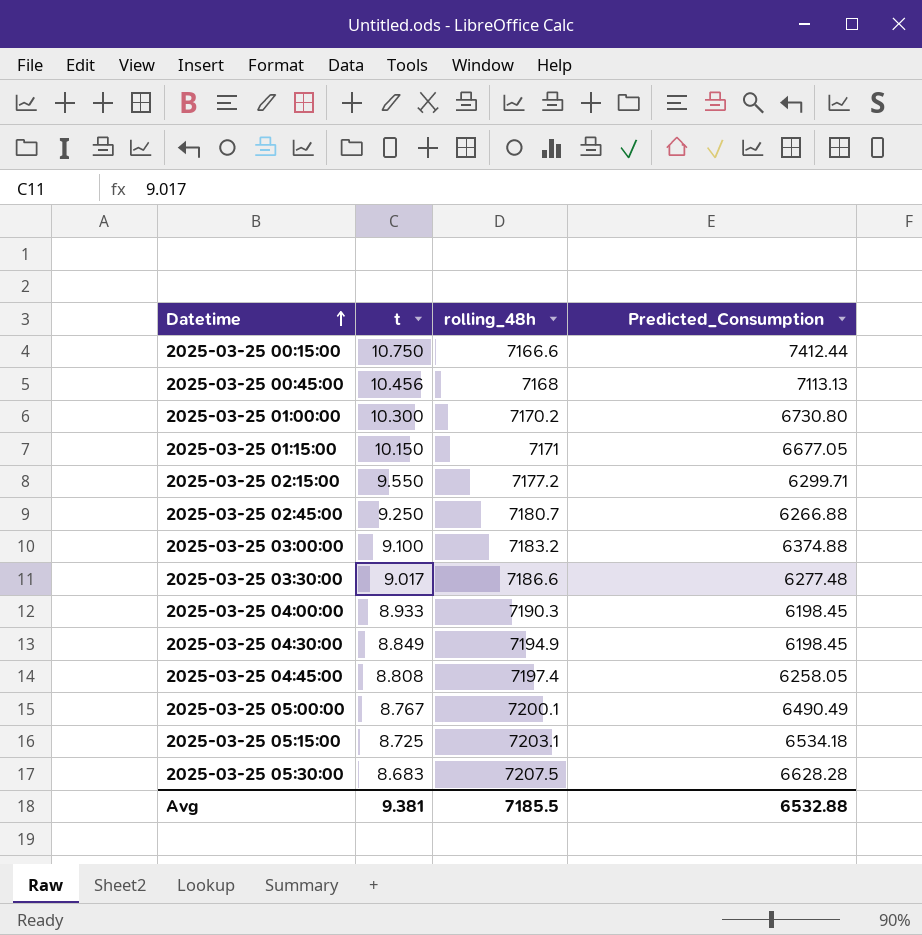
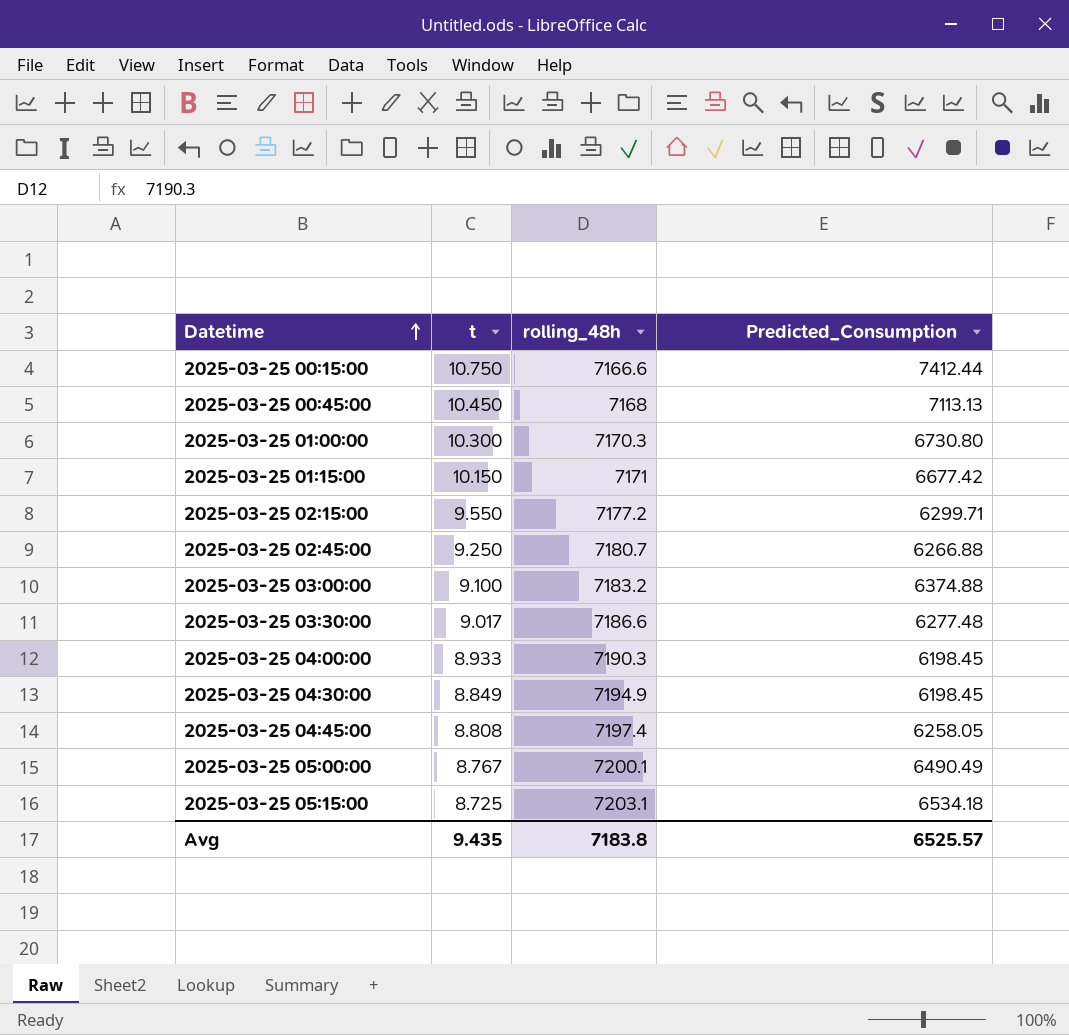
row 2025-03-25 05:30:00: 8.683 | 7207.5 | 6628.28 -> none
2025-03-25 00:45:00 | t: 10.456 -> 10.450
2025-03-25 01:00:00 | rolling_48h: 7170.2 -> 7170.3
2025-03-25 01:15:00 | Predicted_Consumption: 6677.05 -> 6677.42
Avg | t: 9.381 -> 9.435
Avg | rolling_48h: 7185.5 -> 7183.8
Avg | Predicted_Consumption: 6532.88 -> 6525.57

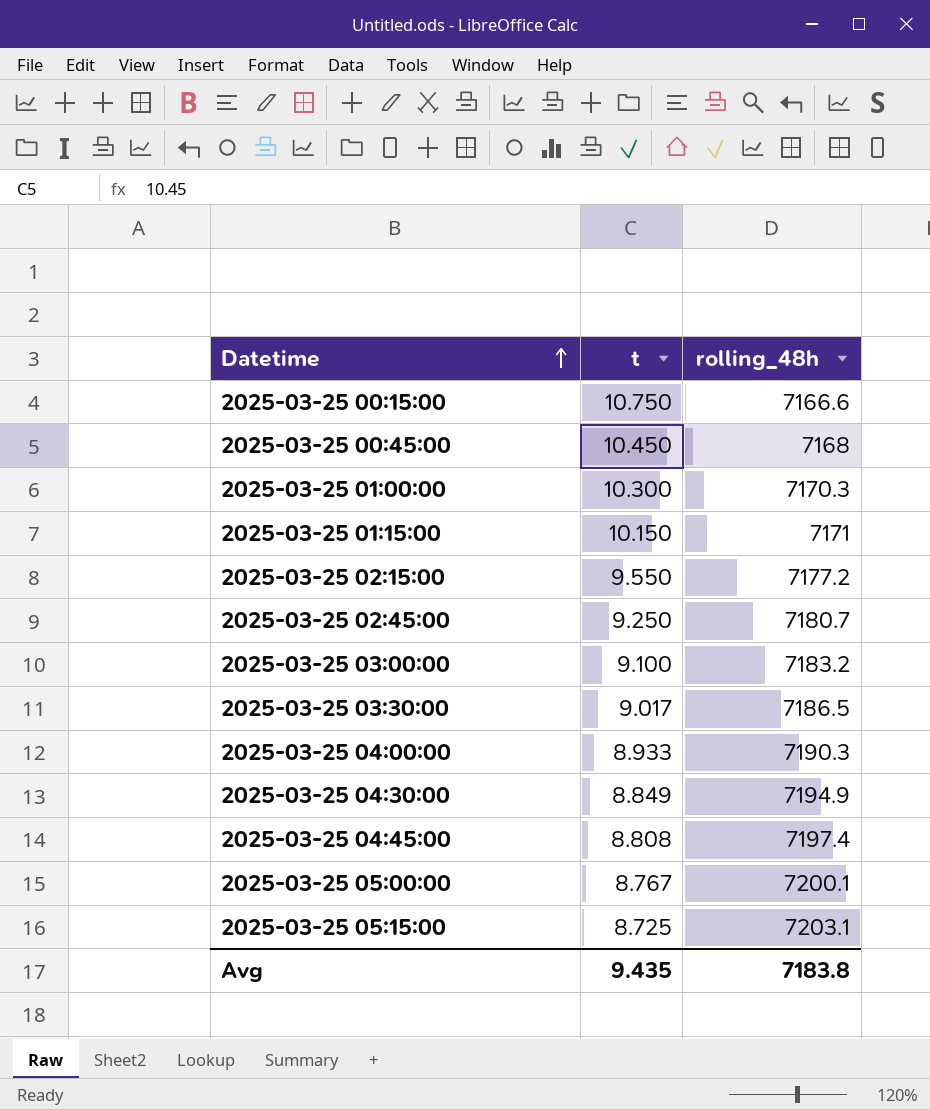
column Predicted_Consumption | position: 4 -> none
2025-03-25 03:30:00 | rolling_48h: 7186.6 -> 7186.5

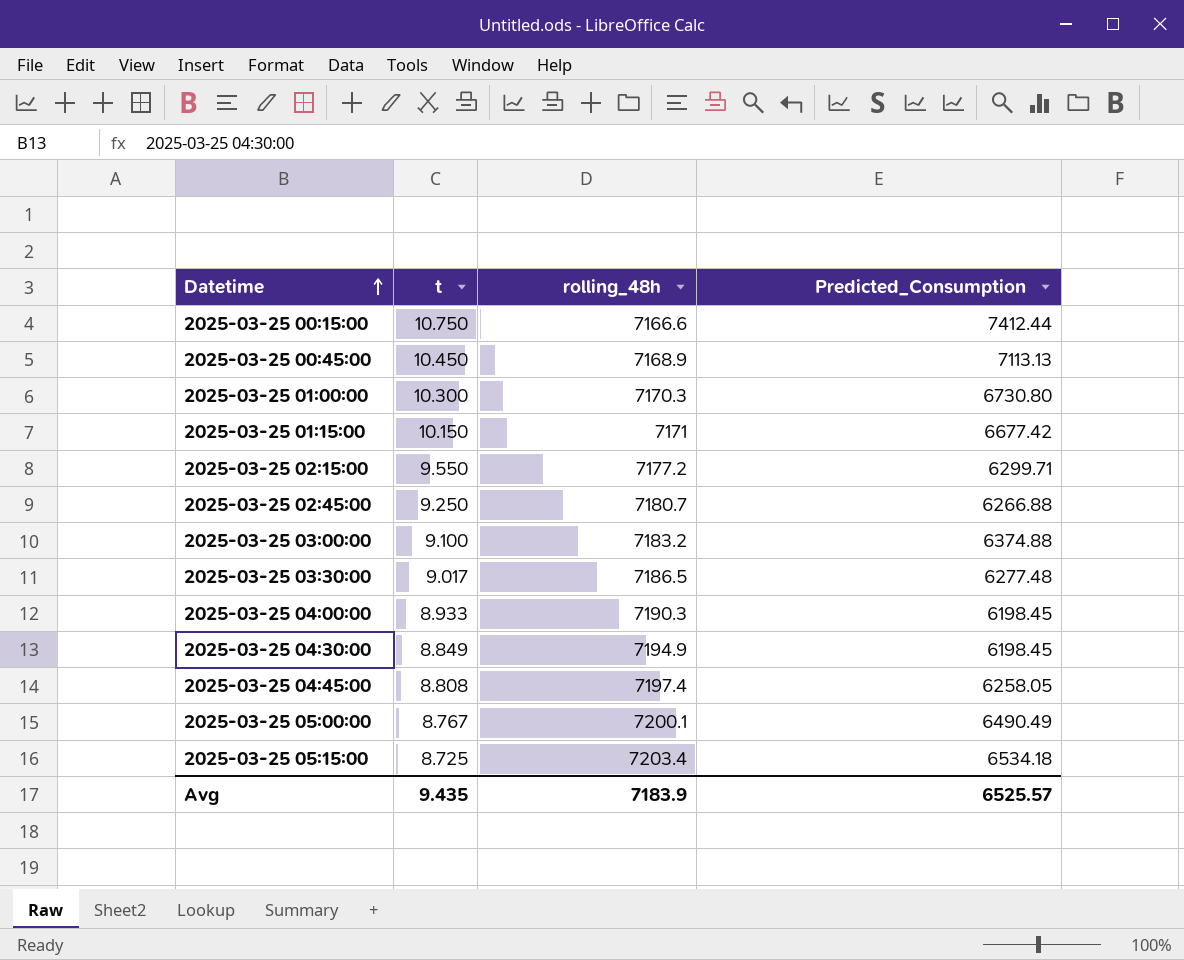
column Predicted_Consumption | position: none -> 4
2025-03-25 00:45:00 | rolling_48h: 7168 -> 7168.9
2025-03-25 05:15:00 | rolling_48h: 7203.1 -> 7203.4
Avg | rolling_48h: 7183.8 -> 7183.9

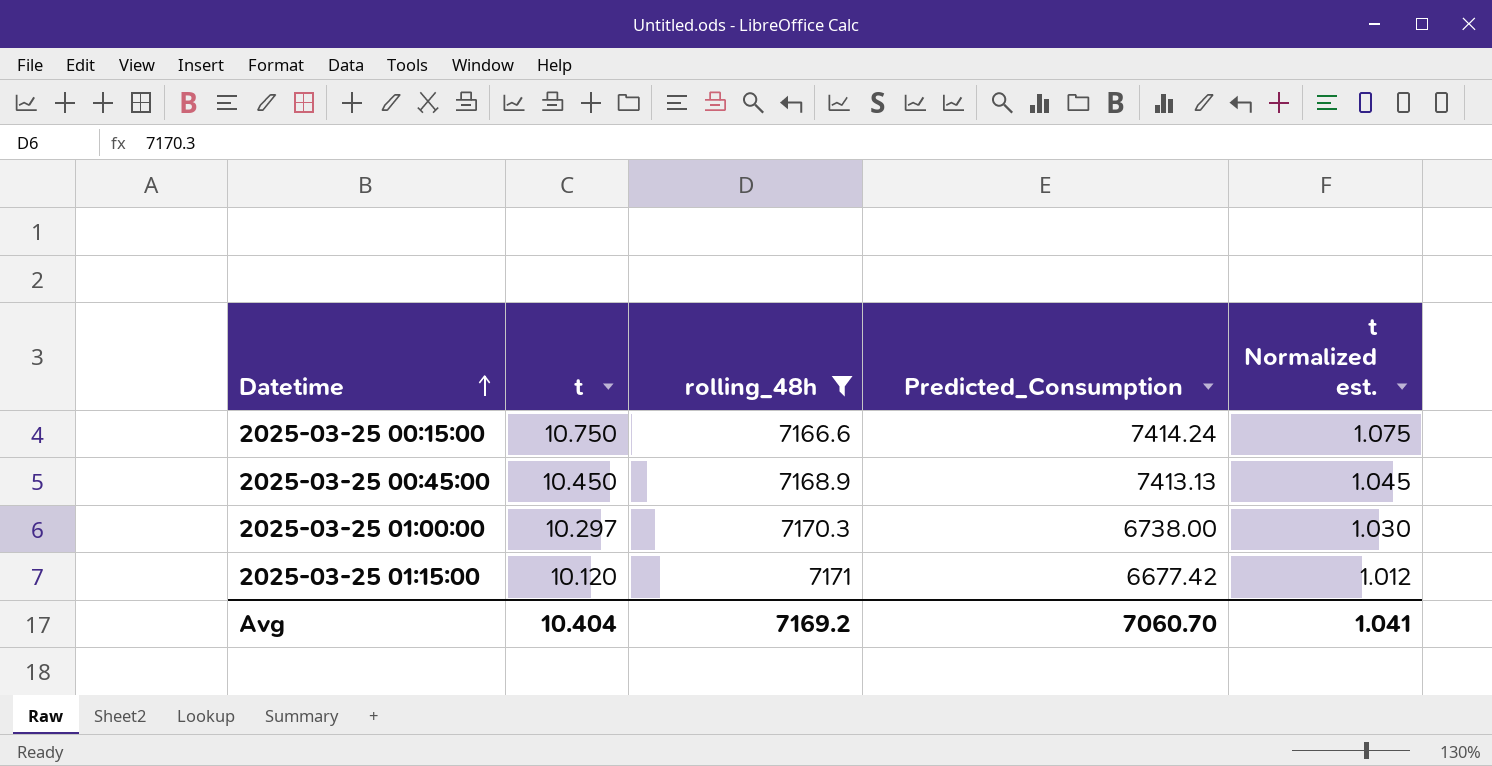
filter: none -> rolling_48h <= 7171
column t Normalized est. | formula: none -> [t] * 0.1
2025-03-25 00:15:00 | Predicted_Consumption: 7412.44 -> 7414.24
2025-03-25 00:45:00 | Predicted_Consumption: 7113.13 -> 7413.13
2025-03-25 01:00:00 | t: 10.300 -> 10.297
2025-03-25 01:00:00 | Predicted_Consumption: 6730.80 -> 6738.00
2025-03-25 01:15:00 | t: 10.150 -> 10.120
Avg | t: 9.435 -> 10.404
Avg | rolling_48h: 7183.9 -> 7169.2
Avg | Predicted_Consumption: 6525.57 -> 7060.70

